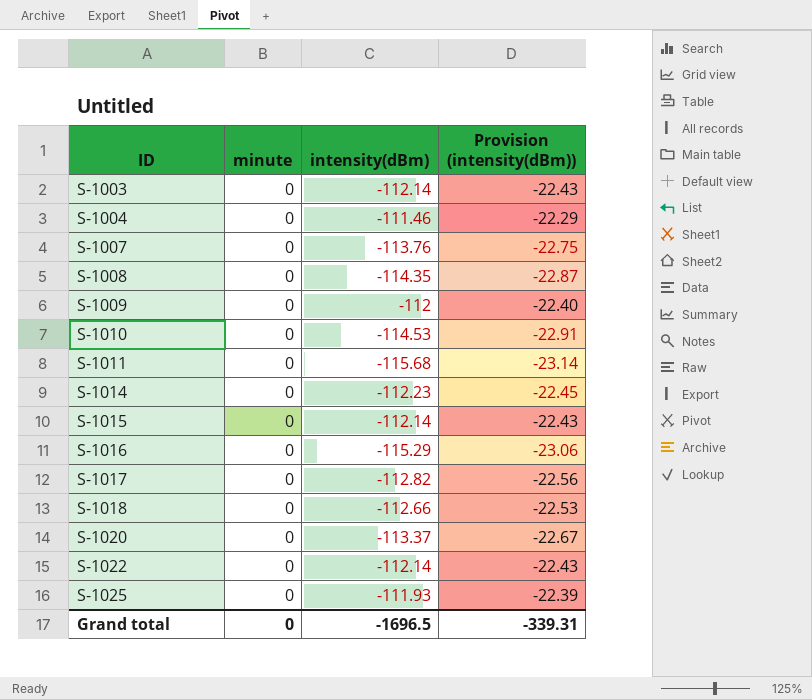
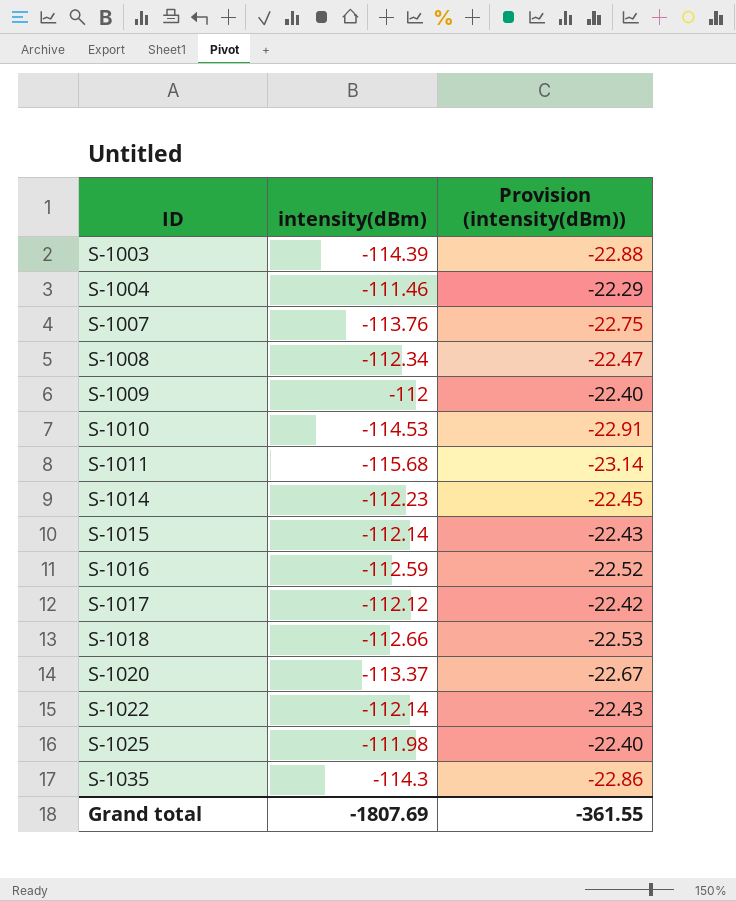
column minute | position: 2 -> none
S-1003 | intensity(dBm): -112.14 -> -114.39
S-1003 | Provision (intensity(dBm)): -22.43 -> -22.88
S-1008 | intensity(dBm): -114.35 -> -112.34
S-1008 | Provision (intensity(dBm)): -22.87 -> -22.47
S-1016 | intensity(dBm): -115.29 -> -112.59
S-1016 | Provision (intensity(dBm)): -23.06 -> -22.52
S-1017 | intensity(dBm): -112.82 -> -112.12
S-1017 | Provision (intensity(dBm)): -22.56 -> -22.42
S-1025 | intensity(dBm): -111.93 -> -111.98
S-1025 | Provision (intensity(dBm)): -22.39 -> -22.40
row S-1035: none -> -114.3 | -22.86
Grand total | intensity(dBm): -1696.5 -> -1807.69
Grand total | Provision (intensity(dBm)): -339.31 -> -361.55

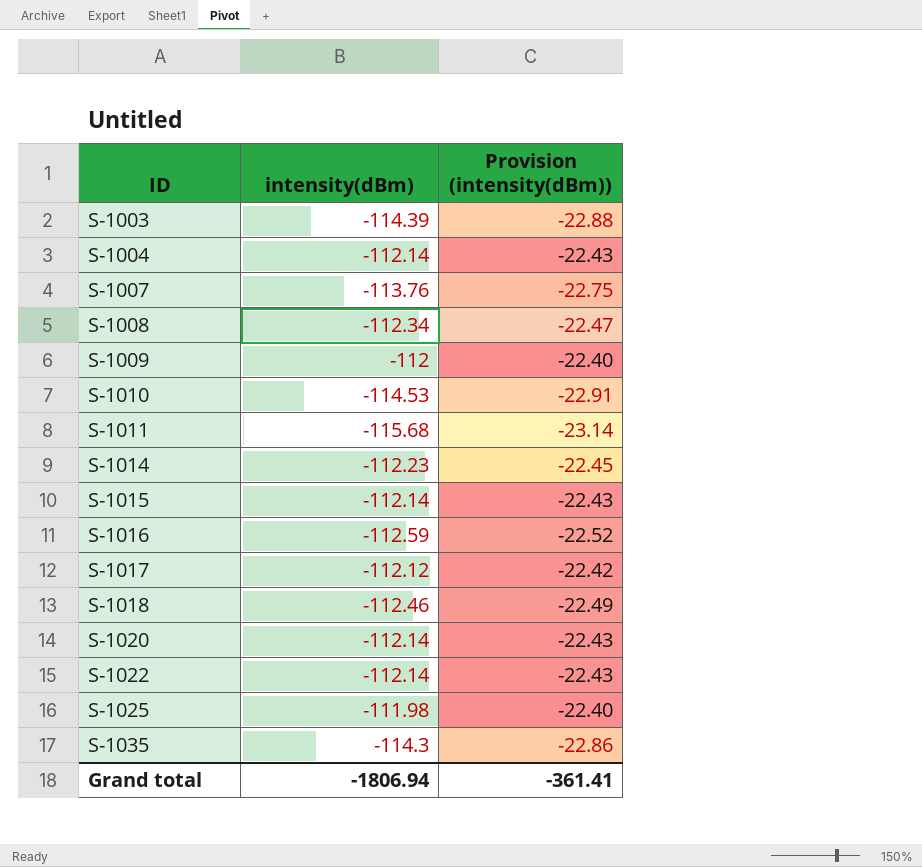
S-1004 | intensity(dBm): -111.46 -> -112.14
S-1004 | Provision (intensity(dBm)): -22.29 -> -22.43
S-1018 | intensity(dBm): -112.66 -> -112.46
S-1018 | Provision (intensity(dBm)): -22.53 -> -22.49
S-1020 | intensity(dBm): -113.37 -> -112.14
S-1020 | Provision (intensity(dBm)): -22.67 -> -22.43
Grand total | intensity(dBm): -1807.69 -> -1806.94
Grand total | Provision (intensity(dBm)): -361.55 -> -361.41

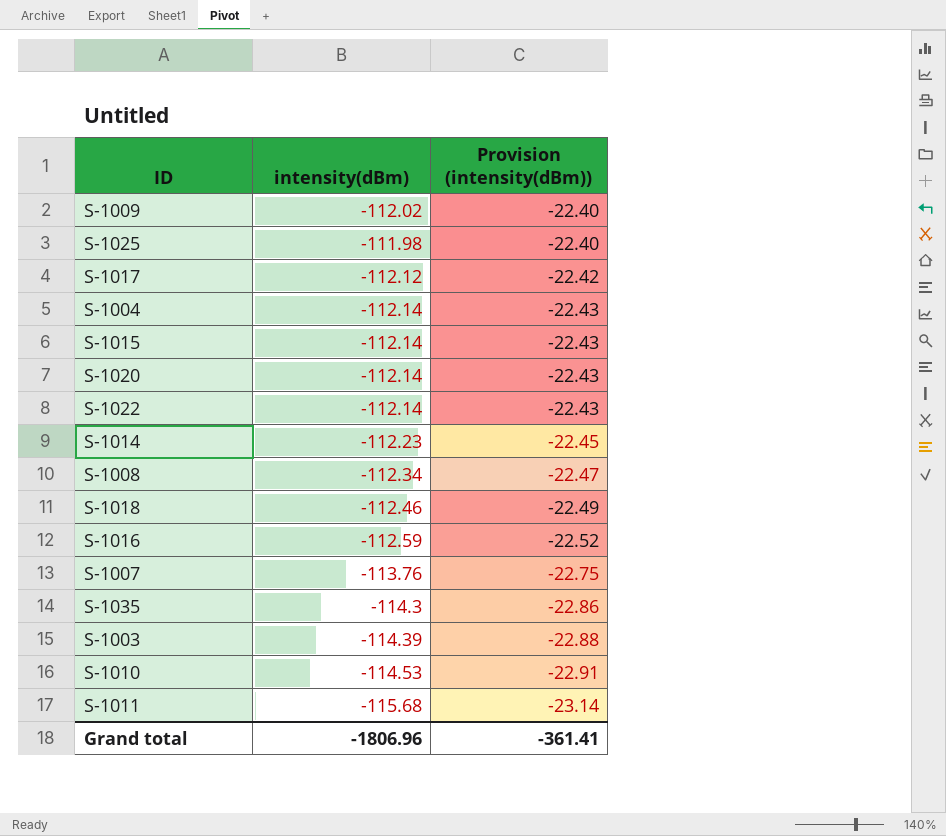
row order: ID ascending -> Provision (intensity(dBm)) descending
S-1009 | intensity(dBm): -112 -> -112.02
Grand total | intensity(dBm): -1806.94 -> -1806.96

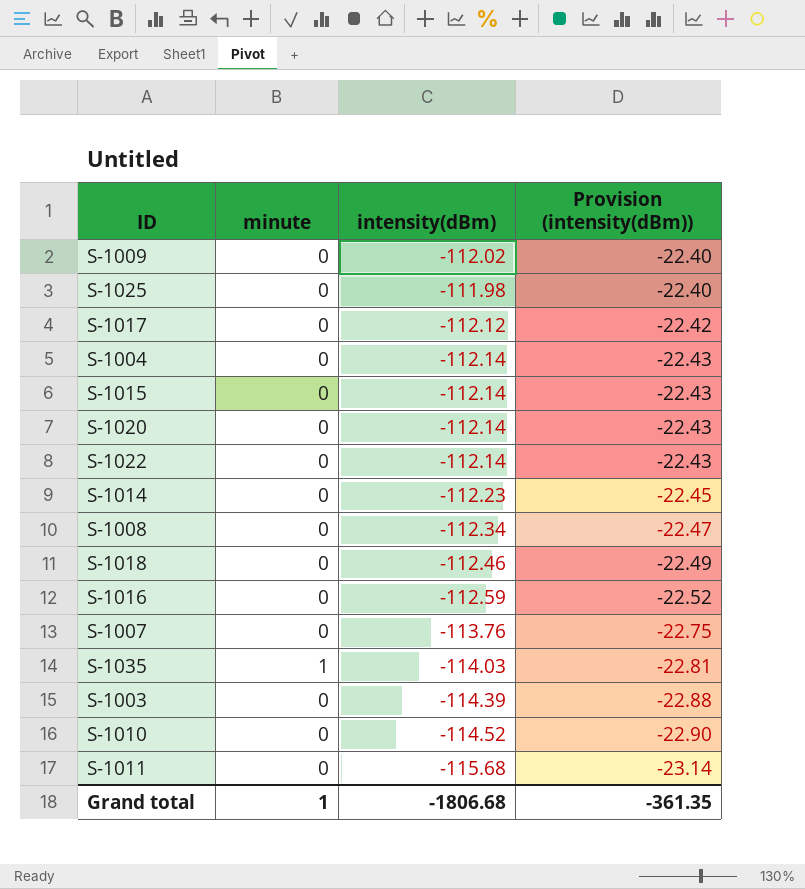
column minute | position: none -> 2
S-1035 | intensity(dBm): -114.3 -> -114.03
S-1035 | Provision (intensity(dBm)): -22.86 -> -22.81
S-1010 | intensity(dBm): -114.53 -> -114.52
S-1010 | Provision (intensity(dBm)): -22.91 -> -22.90
Grand total | intensity(dBm): -1806.96 -> -1806.68
Grand total | Provision (intensity(dBm)): -361.41 -> -361.35

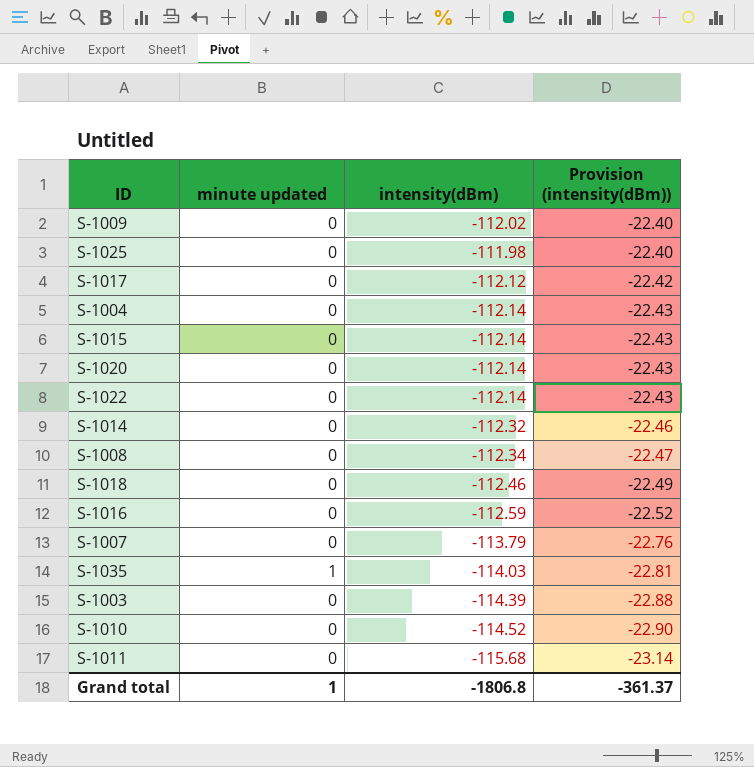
column name: minute -> minute updated
S-1014 | intensity(dBm): -112.23 -> -112.32
S-1014 | Provision (intensity(dBm)): -22.45 -> -22.46
S-1007 | intensity(dBm): -113.76 -> -113.79
S-1007 | Provision (intensity(dBm)): -22.75 -> -22.76
Grand total | intensity(dBm): -1806.68 -> -1806.8
Grand total | Provision (intensity(dBm)): -361.35 -> -361.37

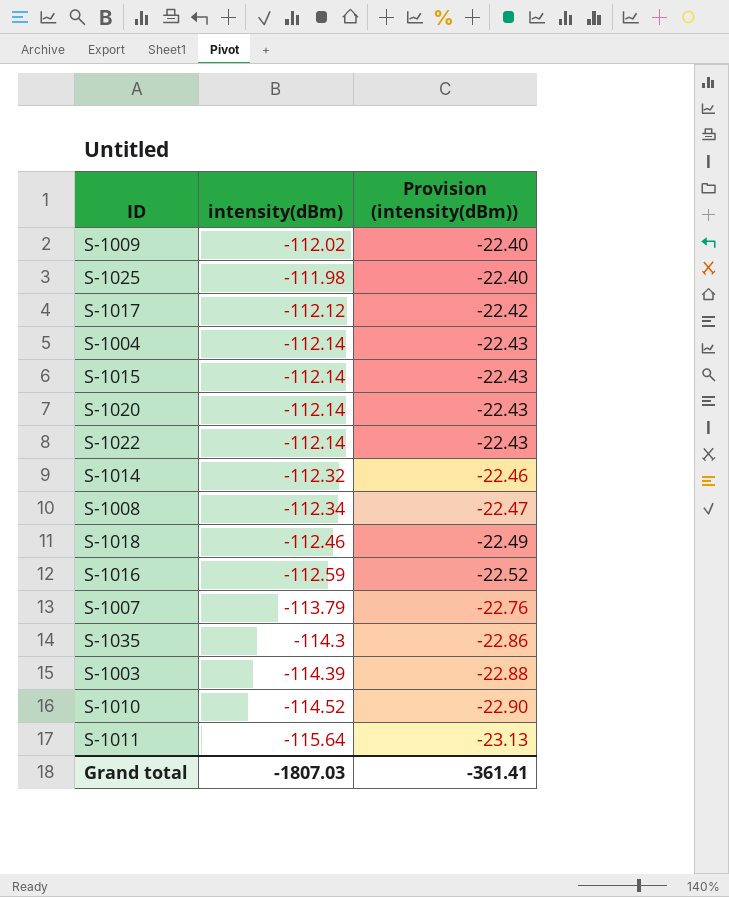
column minute updated | position: 2 -> none
S-1035 | intensity(dBm): -114.03 -> -114.3
S-1035 | Provision (intensity(dBm)): -22.81 -> -22.86
S-1011 | intensity(dBm): -115.68 -> -115.64
S-1011 | Provision (intensity(dBm)): -23.14 -> -23.13
Grand total | intensity(dBm): -1806.8 -> -1807.03
Grand total | Provision (intensity(dBm)): -361.37 -> -361.41

